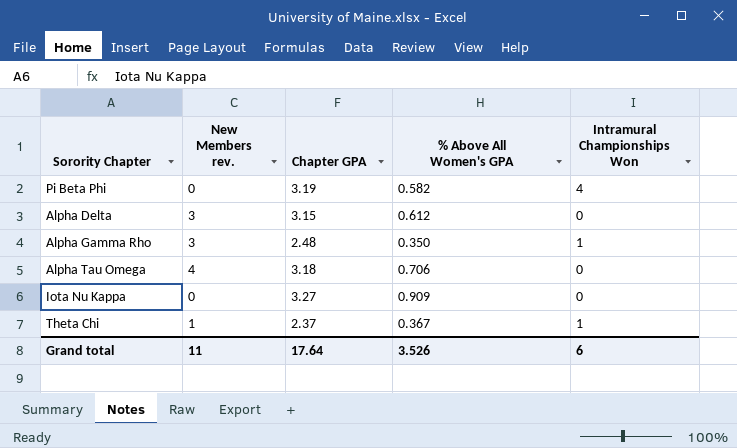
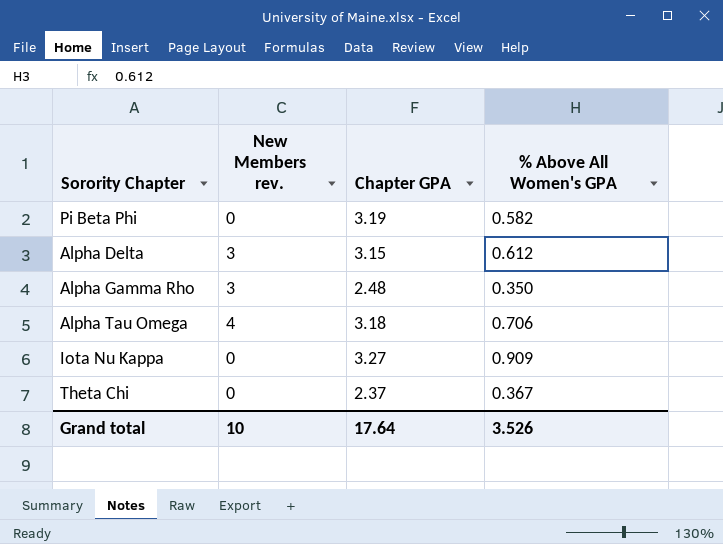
column Intramural Championships Won | position: 5 -> none
Theta Chi | New Members rev.: 1 -> 0
Grand total | New Members rev.: 11 -> 10

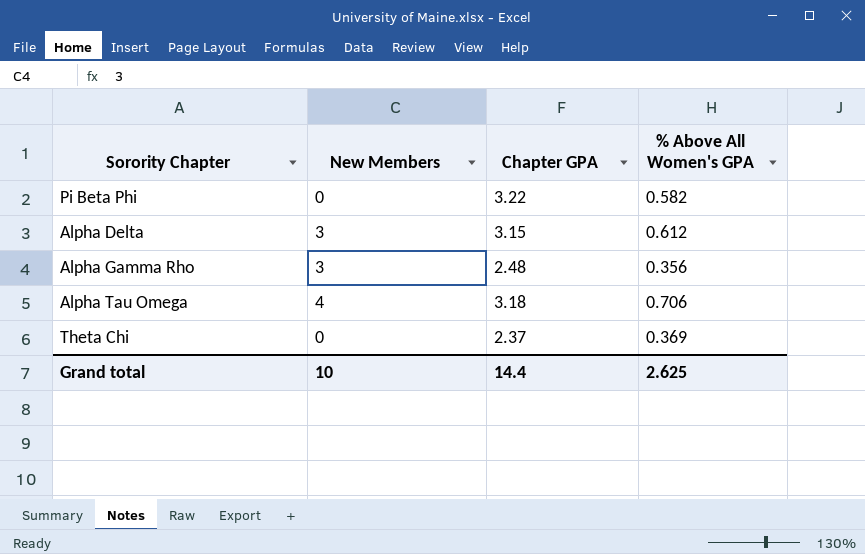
column name: New Members rev. -> New Members
row Iota Nu Kappa: 0 | 3.27 | 0.909 -> none
Pi Beta Phi | Chapter GPA: 3.19 -> 3.22
Alpha Gamma Rho | % Above All Women's GPA: 0.350 -> 0.356
Theta Chi | % Above All Women's GPA: 0.367 -> 0.369
Grand total | Chapter GPA: 17.64 -> 14.4
Grand total | % Above All Women's GPA: 3.526 -> 2.625

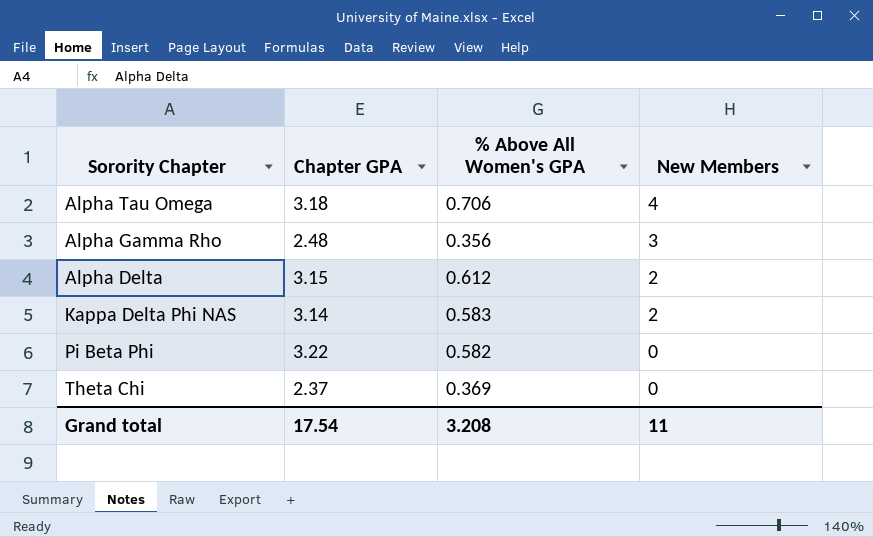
row order: none -> New Members descending
column New Members | position: 2 -> 4
Alpha Delta | New Members: 3 -> 2
row Kappa Delta Phi NAS: none -> 3.14 | 0.583 | 2
Grand total | Chapter GPA: 14.4 -> 17.54
Grand total | % Above All Women's GPA: 2.625 -> 3.208
Grand total | New Members: 10 -> 11

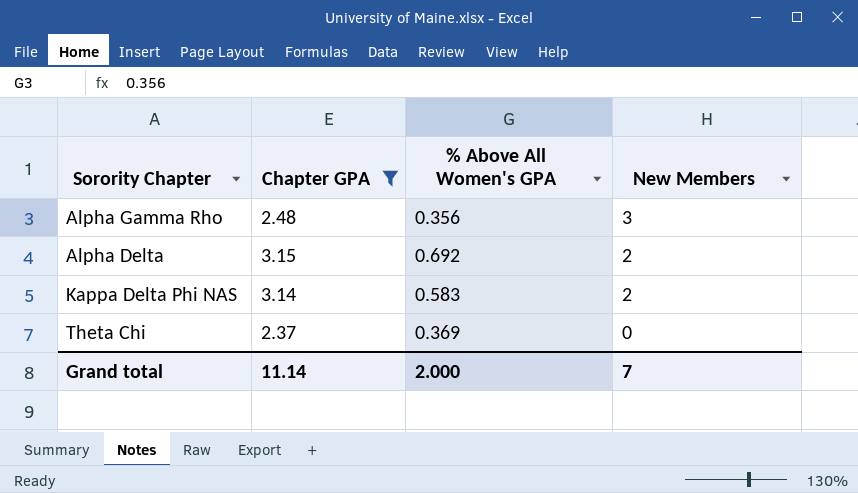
filter: none -> Chapter GPA <= 3.15
Alpha Delta | % Above All Women's GPA: 0.612 -> 0.692
Grand total | Chapter GPA: 17.54 -> 11.14
Grand total | % Above All Women's GPA: 3.208 -> 2.000
Grand total | New Members: 11 -> 7

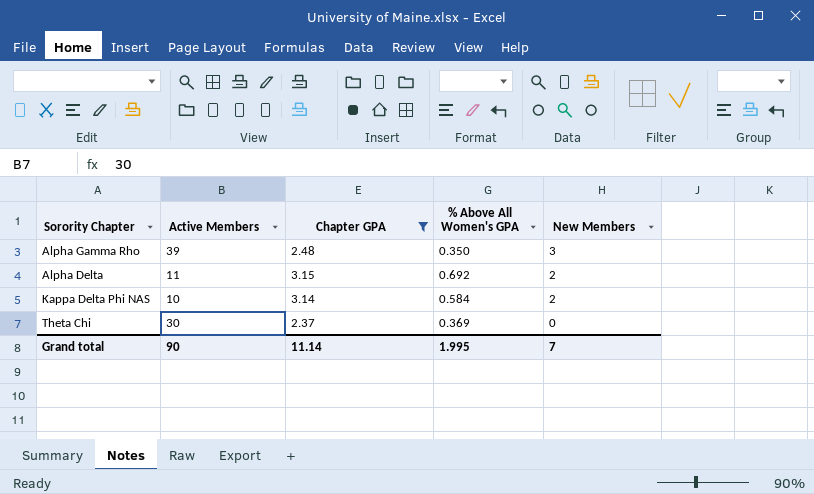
column Active Members | position: none -> 2
Alpha Gamma Rho | % Above All Women's GPA: 0.356 -> 0.350
Kappa Delta Phi NAS | % Above All Women's GPA: 0.583 -> 0.584
Grand total | % Above All Women's GPA: 2.000 -> 1.995

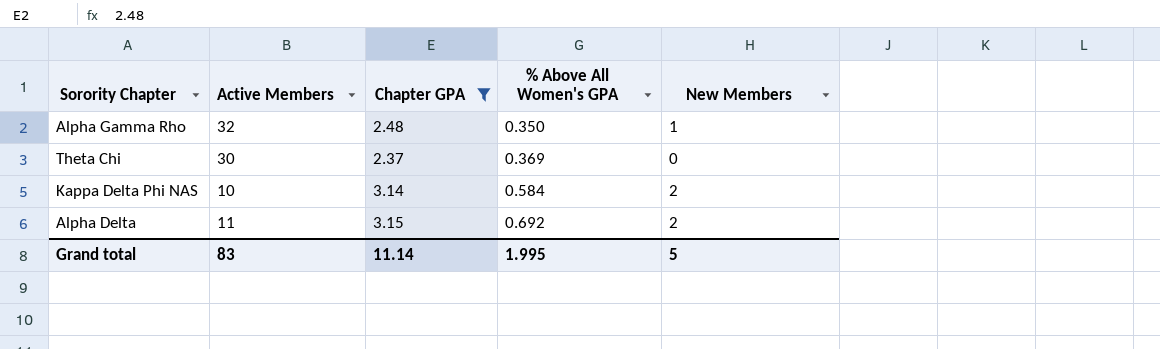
row order: New Members descending -> % Above All Women's GPA ascending
Alpha Gamma Rho | Active Members: 39 -> 32
Alpha Gamma Rho | New Members: 3 -> 1
Grand total | Active Members: 90 -> 83
Grand total | New Members: 7 -> 5

